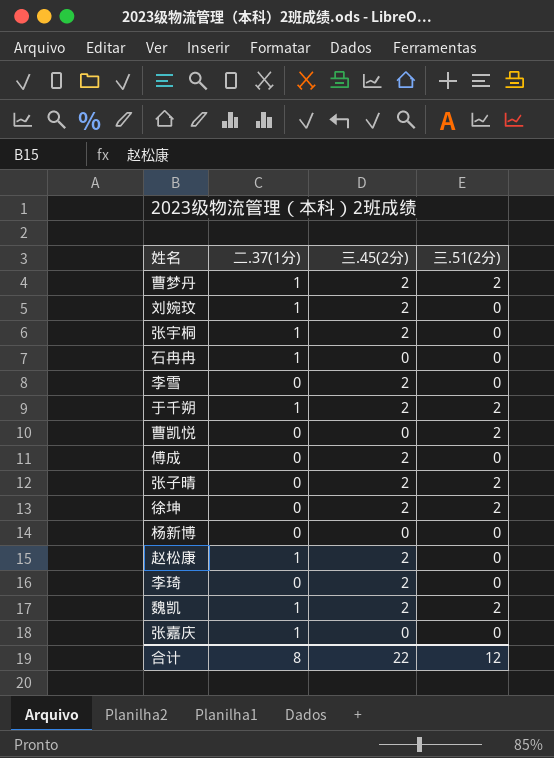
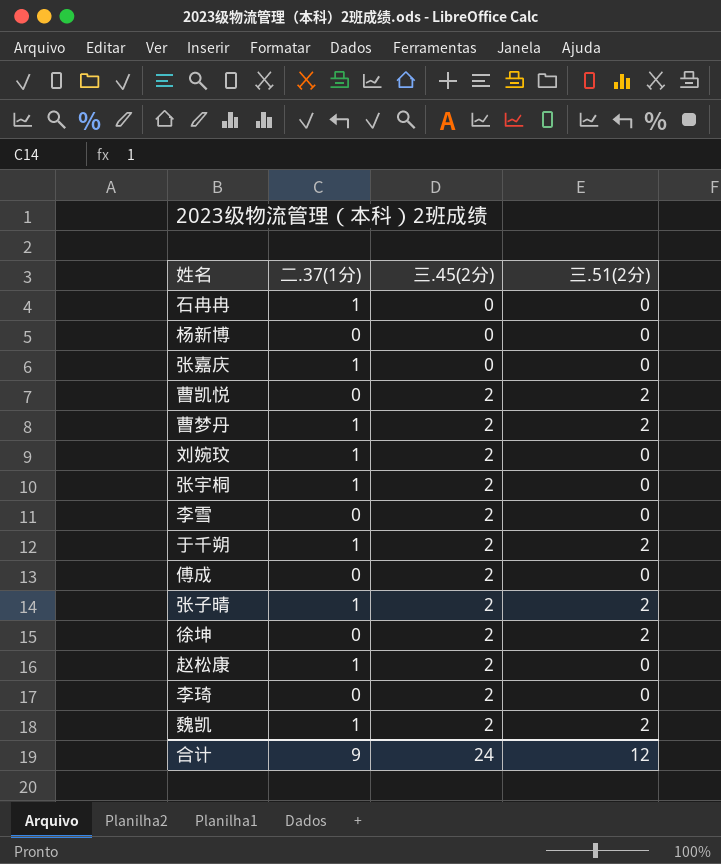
row order: none -> 三.45(2分) ascending
曹凯悦 | 三.45(2分): 0 -> 2
张子晴 | 二.37(1分): 0 -> 1
合计 | 二.37(1分): 8 -> 9
合计 | 三.45(2分): 22 -> 24

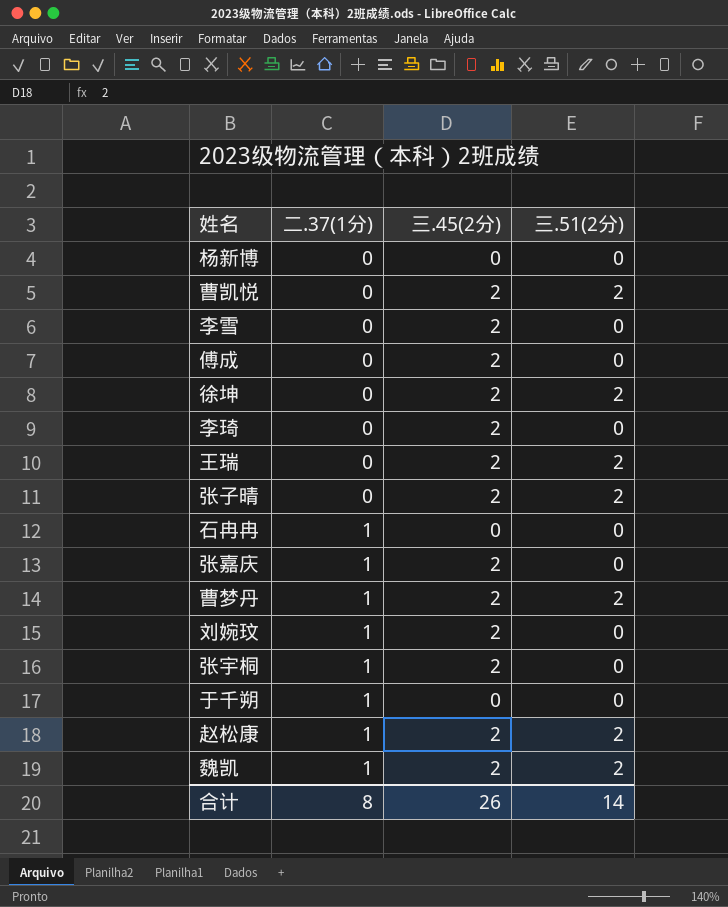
row order: 三.45(2分) ascending -> 二.37(1分) ascending
row 王瑞: none -> 0 | 2 | 2
张子晴 | 二.37(1分): 1 -> 0
张嘉庆 | 三.45(2分): 0 -> 2
于千朔 | 三.45(2分): 2 -> 0
于千朔 | 三.51(2分): 2 -> 0
赵松康 | 三.51(2分): 0 -> 2
合计 | 二.37(1分): 9 -> 8
合计 | 三.45(2分): 24 -> 26
合计 | 三.51(2分): 12 -> 14

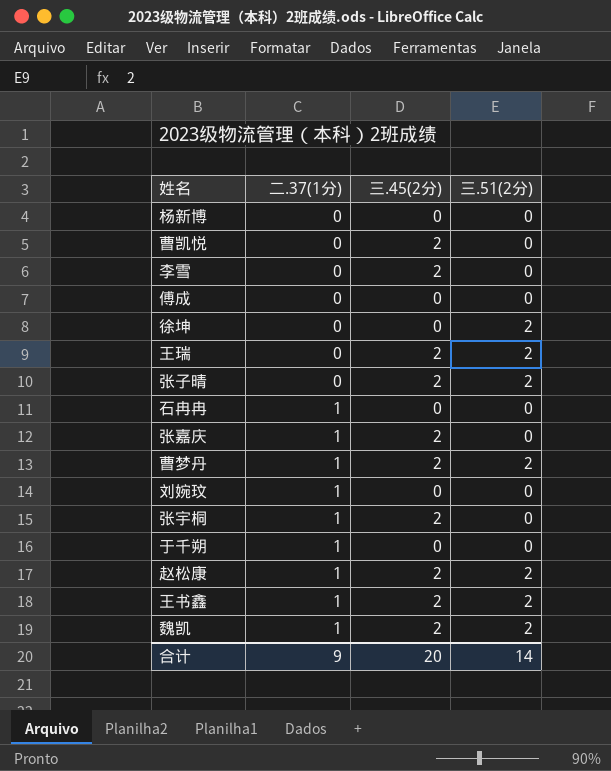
row 李琦: 0 | 2 | 0 -> none
曹凯悦 | 三.51(2分): 2 -> 0
傅成 | 三.45(2分): 2 -> 0
徐坤 | 三.45(2分): 2 -> 0
刘婉玟 | 三.45(2分): 2 -> 0
row 王书鑫: none -> 1 | 2 | 2
合计 | 二.37(1分): 8 -> 9
合计 | 三.45(2分): 26 -> 20

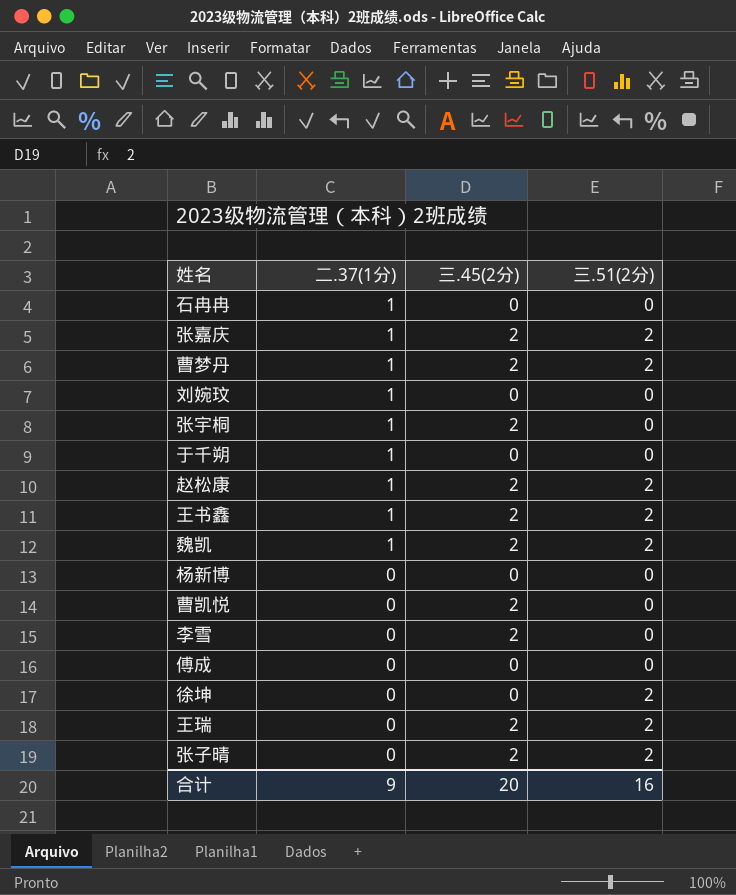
row order: 二.37(1分) ascending -> 二.37(1分) descending
张嘉庆 | 三.51(2分): 0 -> 2
合计 | 三.51(2分): 14 -> 16

